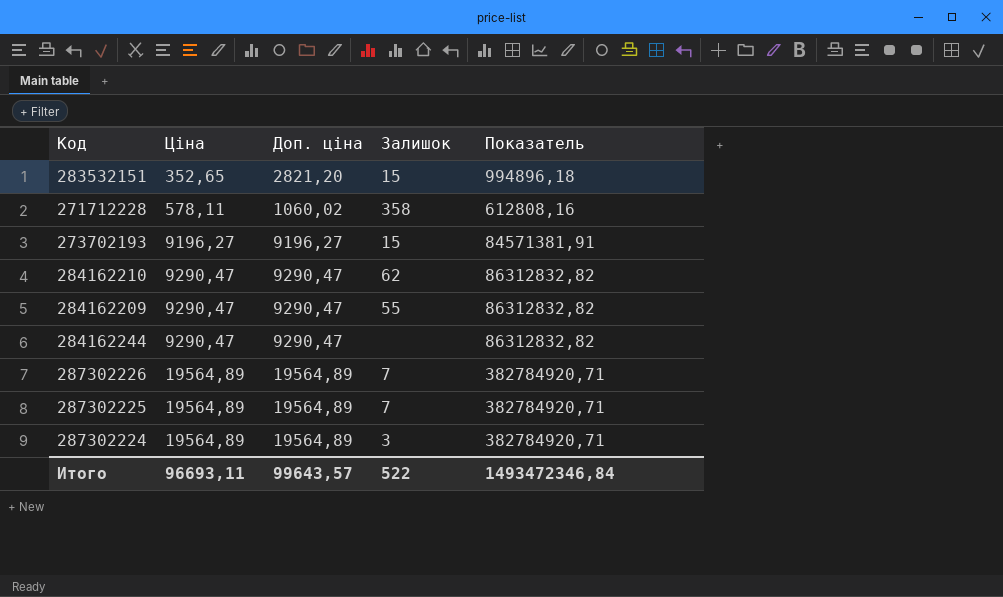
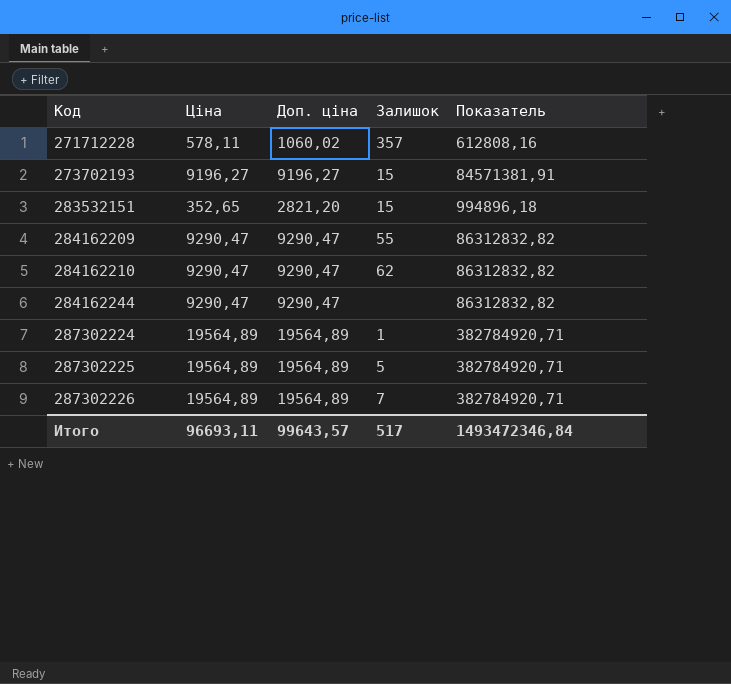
row order: Ціна ascending -> Код ascending
271712228 | Залишок: 358 -> 357
287302224 | Залишок: 3 -> 1
287302225 | Залишок: 7 -> 5
Итого | Залишок: 522 -> 517

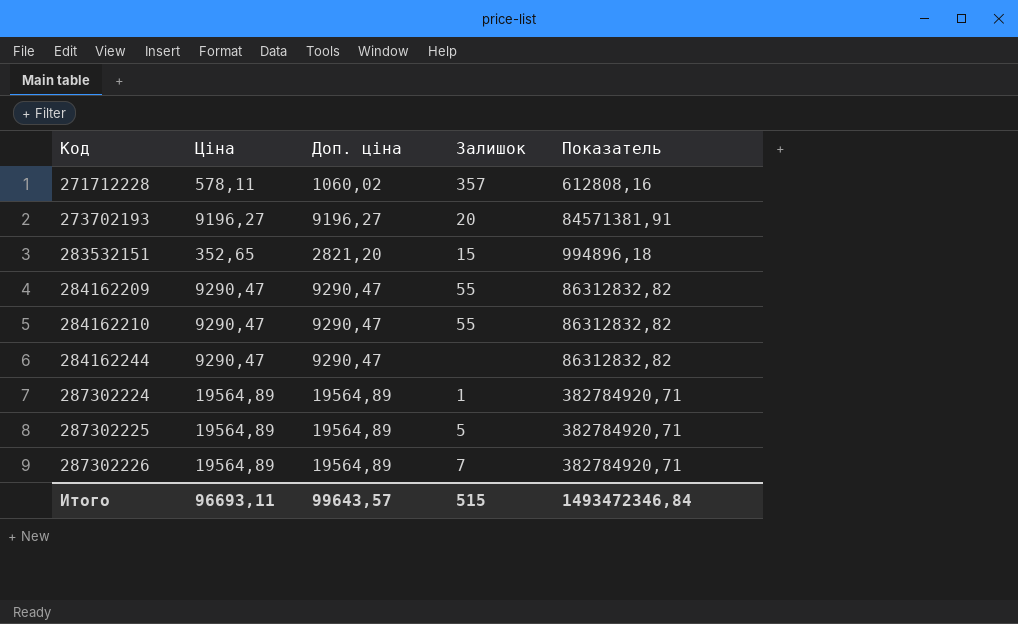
273702193 | Залишок: 15 -> 20
284162210 | Залишок: 62 -> 55
Итого | Залишок: 517 -> 515

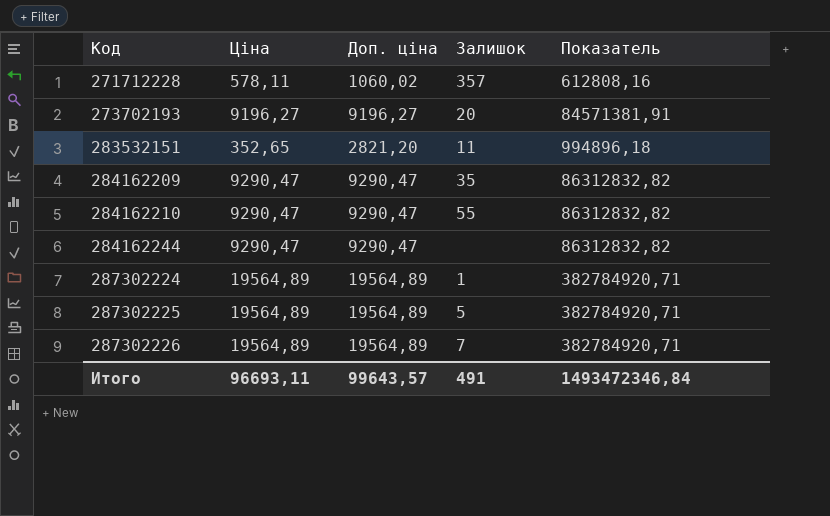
283532151 | Залишок: 15 -> 11
284162209 | Залишок: 55 -> 35
Итого | Залишок: 515 -> 491

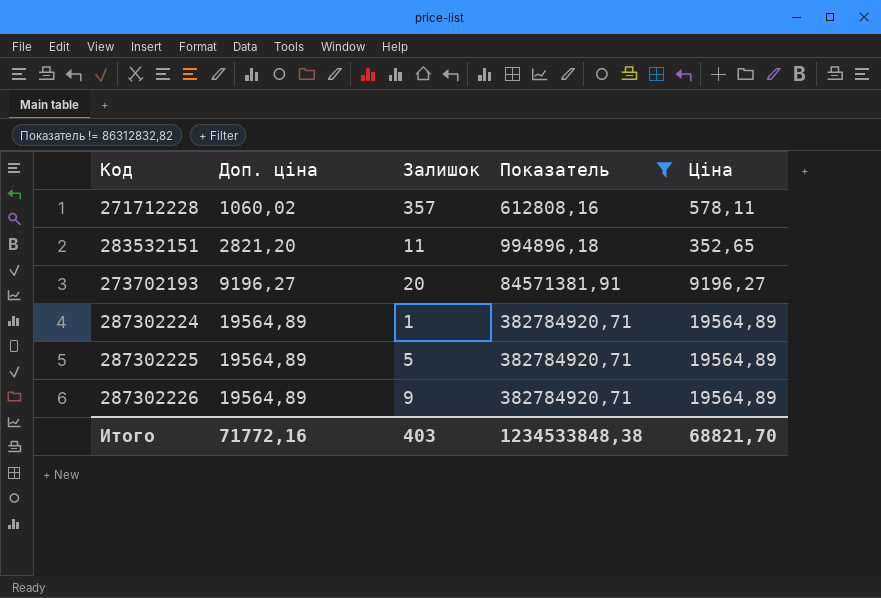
filter: none -> Показатель != 86312832,82
row order: Код ascending -> Доп. ціна ascending
column Ціна | position: 2 -> 5
287302226 | Залишок: 7 -> 9
Итого | Доп. ціна: 99643,57 -> 71772,16
Итого | Залишок: 491 -> 403
Итого | Показатель: 1493472346,84 -> 1234533848,38
Итого | Ціна: 96693,11 -> 68821,70

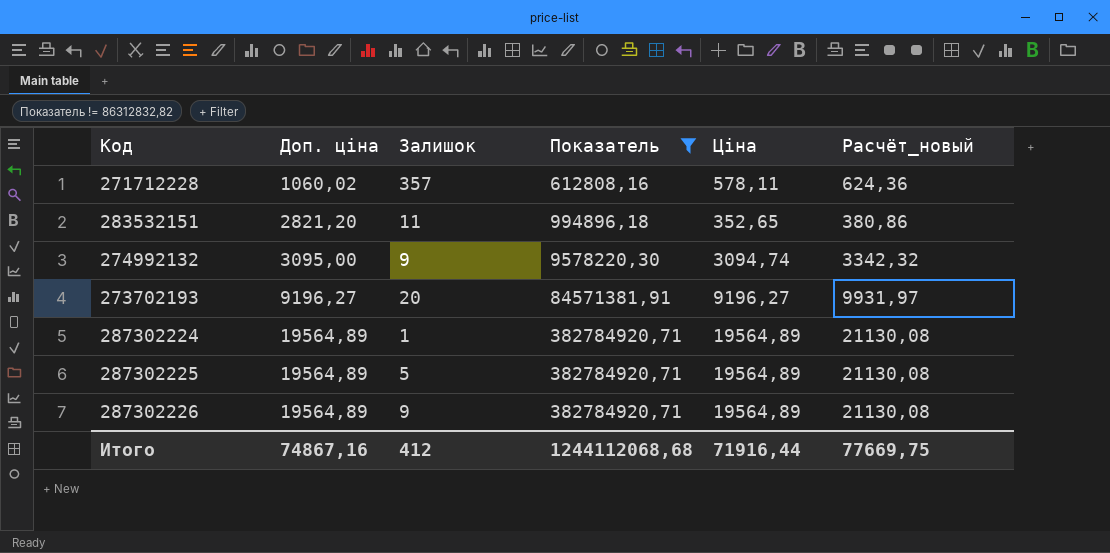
column Расчёт_новый | formula: none -> [Ціна] * 1,08
row 274992132: none -> 3095,00 | 9 | 9578220,30 | 3094,74 | 3342,32
Итого | Доп. ціна: 71772,16 -> 74867,16
Итого | Залишок: 403 -> 412
Итого | Показатель: 1234533848,38 -> 1244112068,68
Итого | Ціна: 68821,70 -> 71916,44

